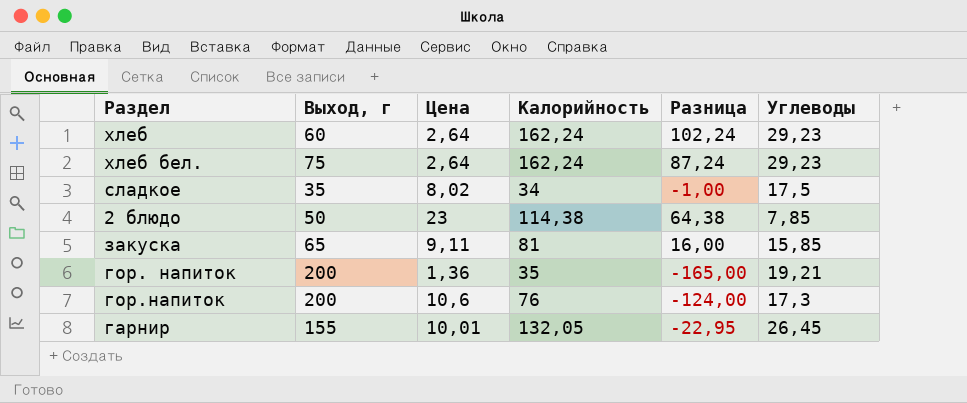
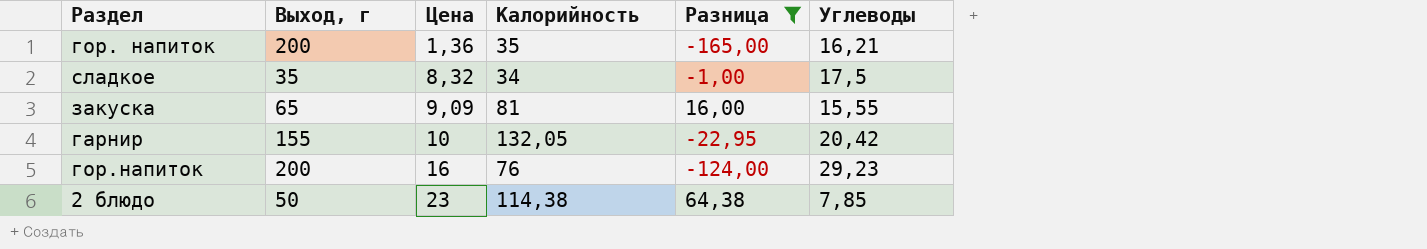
filter: none -> Разница <= 64,38
row order: none -> Цена ascending
гор. напиток | Углеводы: 19,21 -> 16,21
сладкое | Цена: 8,02 -> 8,32
закуска | Цена: 9,11 -> 9,09
закуска | Углеводы: 15,85 -> 15,55
гарнир | Цена: 10,01 -> 10
гарнир | Углеводы: 26,45 -> 20,42
гор.напиток | Цена: 10,6 -> 16
гор.напиток | Углеводы: 17,3 -> 29,23

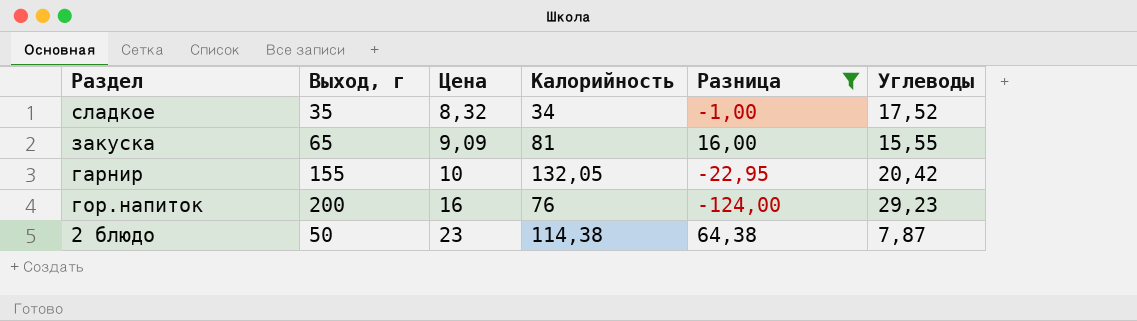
row гор. напиток: 200 | 1,36 | 35 | -165,00 | 16,21 -> none
сладкое | Углеводы: 17,5 -> 17,52
2 блюдо | Углеводы: 7,85 -> 7,87

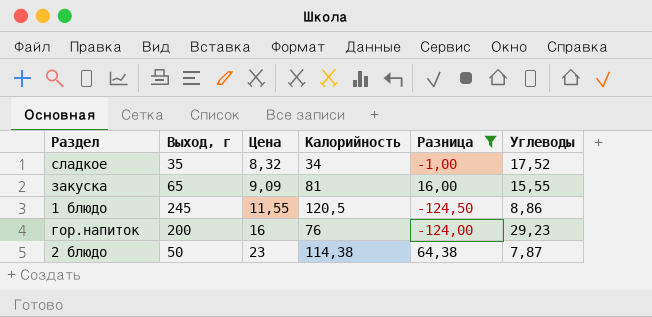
row гарнир: 155 | 10 | 132,05 | -22,95 | 20,42 -> none
row 1 блюдо: none -> 245 | 11,55 | 120,5 | -124,50 | 8,86

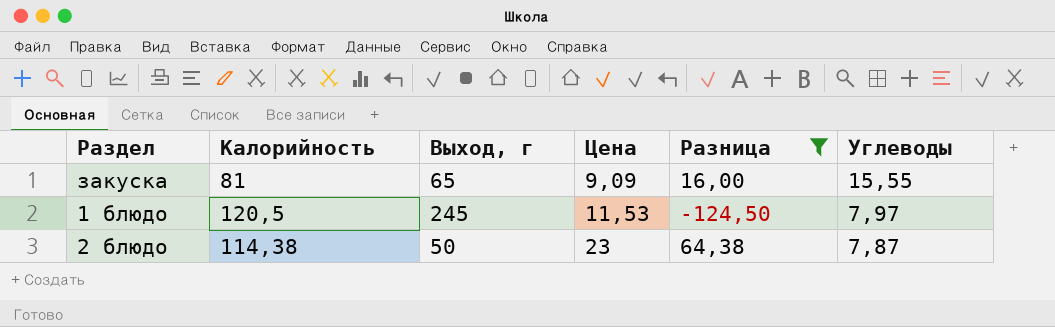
column Калорийность | position: 4 -> 2
row сладкое: 35 | 8,32 | 34 | -1,00 | 17,52 -> none
row гор.напиток: 200 | 16 | 76 | -124,00 | 29,23 -> none
1 блюдо | Цена: 11,55 -> 11,53
1 блюдо | Углеводы: 8,86 -> 7,97

